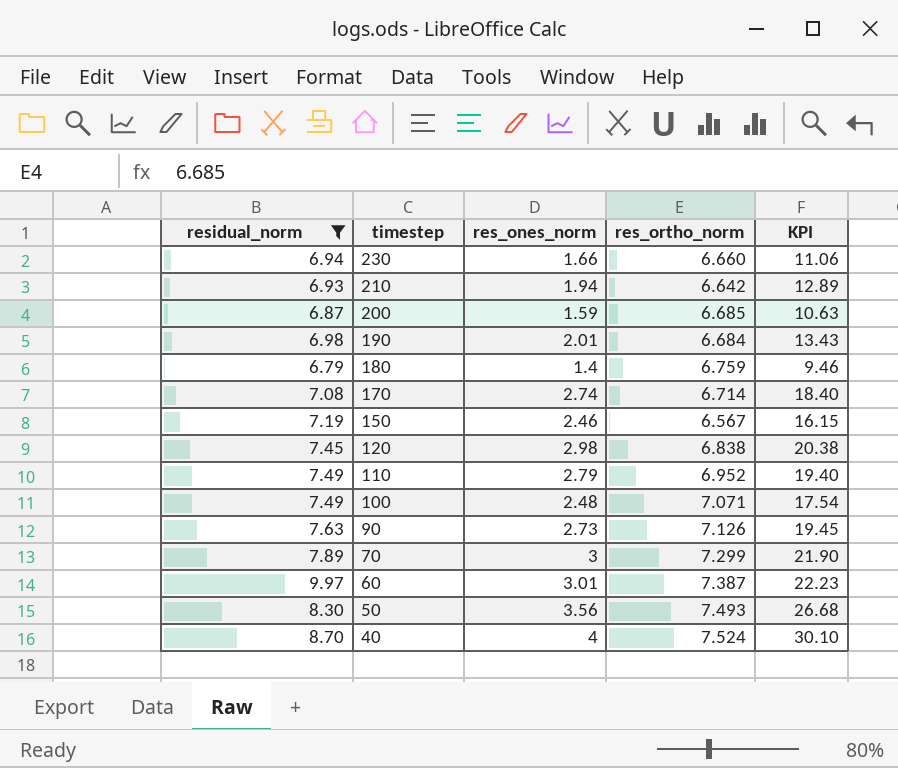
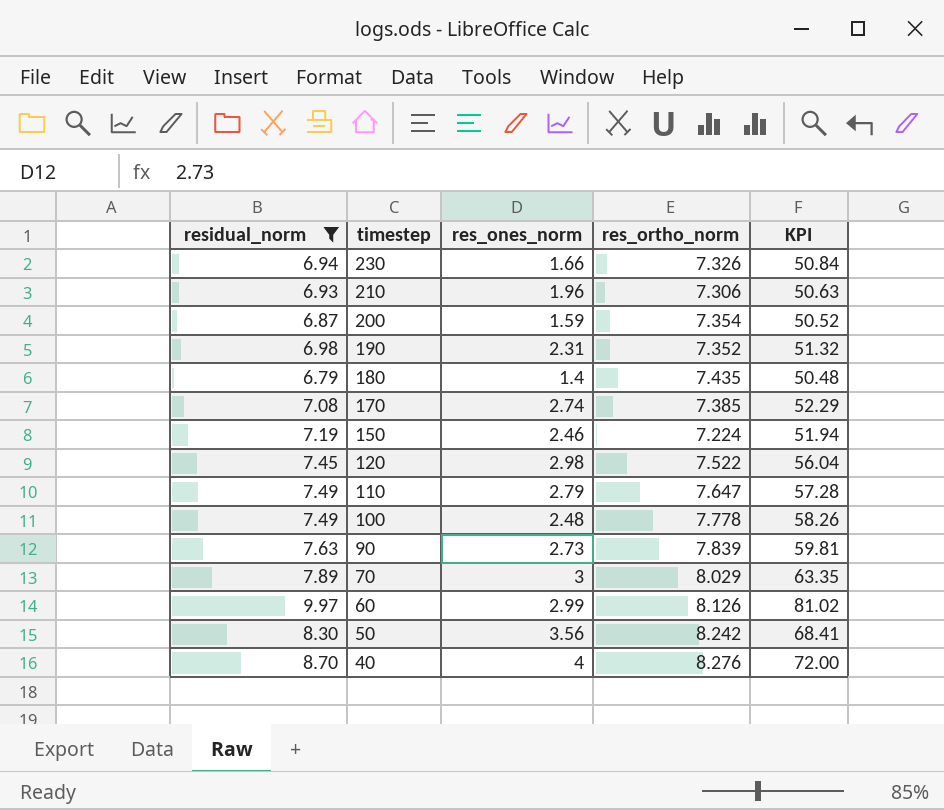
column KPI | formula: [res_ones_norm] * [res_ortho_norm] -> [residual_norm] * [res_ortho_norm]
230 | res_ortho_norm: 6.660 -> 7.326
210 | res_ones_norm: 1.94 -> 1.96
210 | res_ortho_norm: 6.642 -> 7.306
200 | res_ortho_norm: 6.685 -> 7.354
190 | res_ones_norm: 2.01 -> 2.31
190 | res_ortho_norm: 6.684 -> 7.352
180 | res_ortho_norm: 6.759 -> 7.435
170 | res_ortho_norm: 6.714 -> 7.385
150 | res_ortho_norm: 6.567 -> 7.224
120 | res_ortho_norm: 6.838 -> 7.522
110 | res_ortho_norm: 6.952 -> 7.647
100 | res_ortho_norm: 7.071 -> 7.778
90 | res_ortho_norm: 7.126 -> 7.839
70 | res_ortho_norm: 7.299 -> 8.029
60 | res_ones_norm: 3.01 -> 2.99
60 | res_ortho_norm: 7.387 -> 8.126
50 | res_ortho_norm: 7.493 -> 8.242
40 | res_ortho_norm: 7.524 -> 8.276

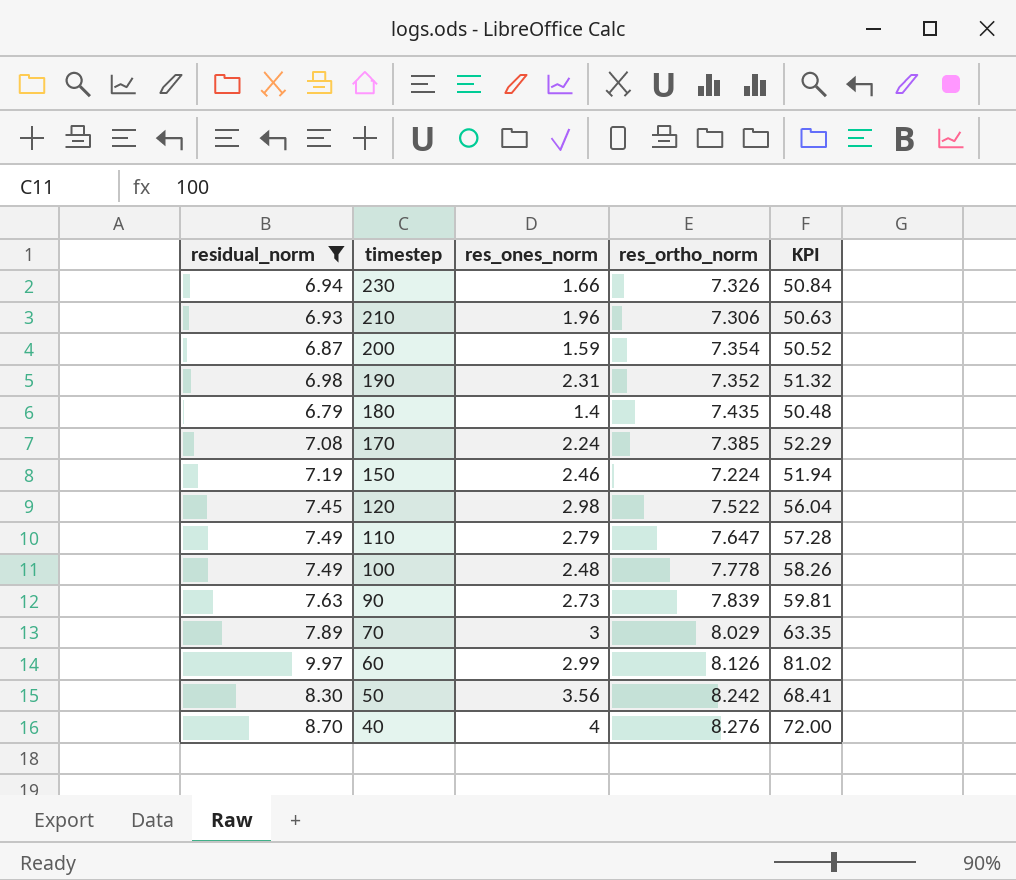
170 | res_ones_norm: 2.74 -> 2.24

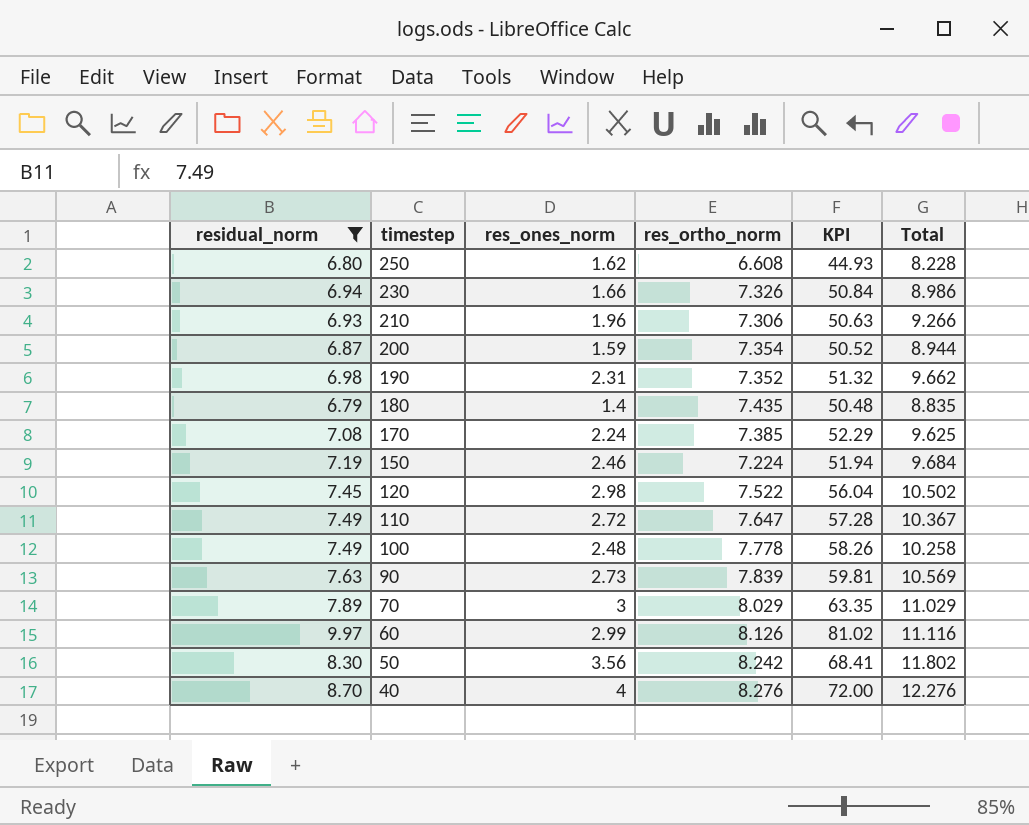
column Total | formula: none -> [res_ones_norm] + [res_ortho_norm]
row 250: none -> 6.80 | 1.62 | 6.608 | 44.93 | 8.228
110 | res_ones_norm: 2.79 -> 2.72

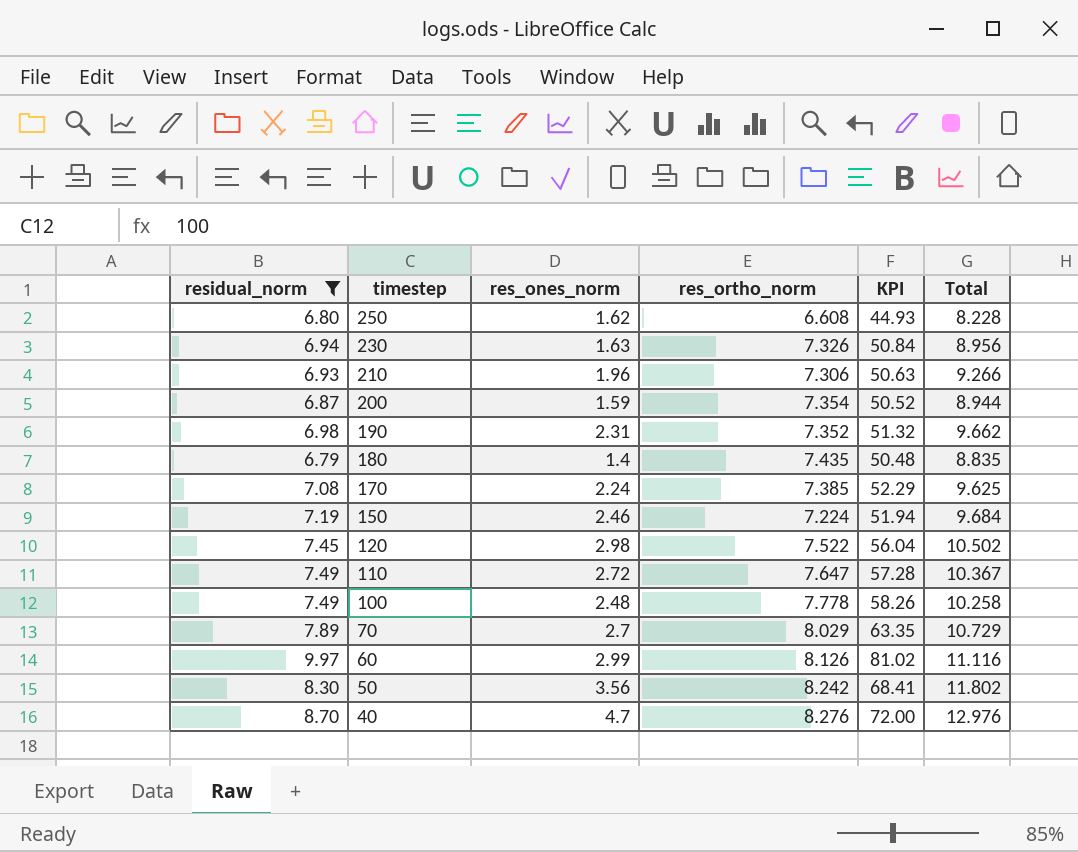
row 90: 7.63 | 2.73 | 7.839 | 59.81 | 10.569 -> none
230 | res_ones_norm: 1.66 -> 1.63
230 | Total: 8.986 -> 8.956
70 | res_ones_norm: 3 -> 2.7
70 | Total: 11.029 -> 10.729
40 | res_ones_norm: 4 -> 4.7
40 | Total: 12.276 -> 12.976

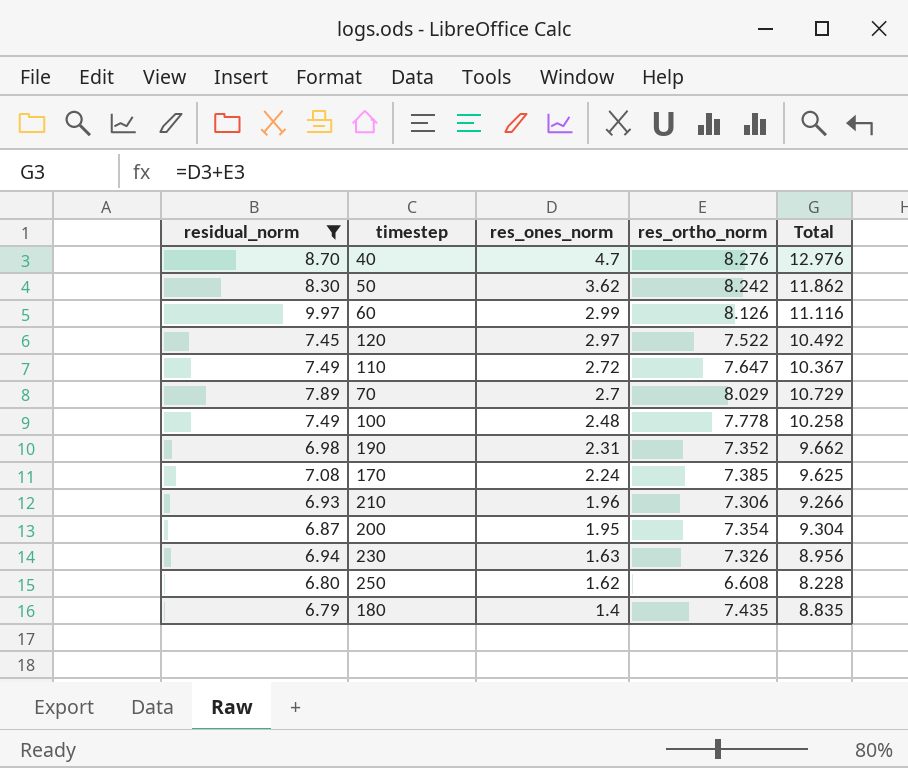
row order: timestep descending -> res_ones_norm descending
column KPI | formula: [residual_norm] * [res_ortho_norm] -> none
row 150: 7.19 | 2.46 | 7.224 | 51.94 | 9.684 -> none
50 | res_ones_norm: 3.56 -> 3.62
50 | Total: 11.802 -> 11.862
120 | res_ones_norm: 2.98 -> 2.97
120 | Total: 10.502 -> 10.492
200 | res_ones_norm: 1.59 -> 1.95
200 | Total: 8.944 -> 9.304

